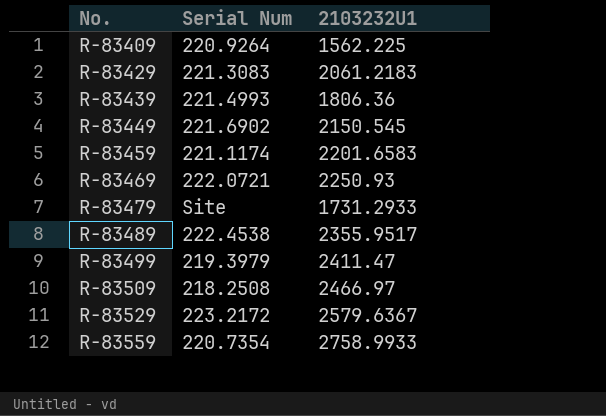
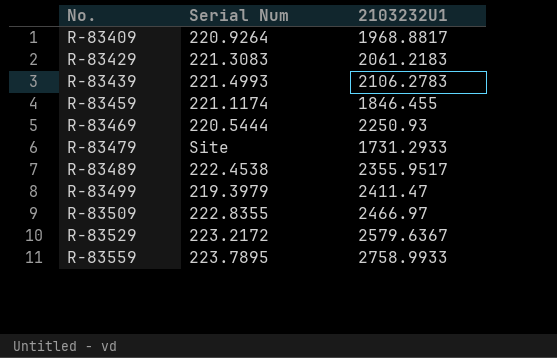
row R-83449: 221.6902 | 2150.545 -> none
R-83409 | 2103232U1: 1562.225 -> 1968.8817
R-83439 | 2103232U1: 1806.36 -> 2106.2783
R-83459 | 2103232U1: 2201.6583 -> 1846.455
R-83469 | Serial Num: 222.0721 -> 220.5444
R-83509 | Serial Num: 218.2508 -> 222.8355
R-83559 | Serial Num: 220.7354 -> 223.7895

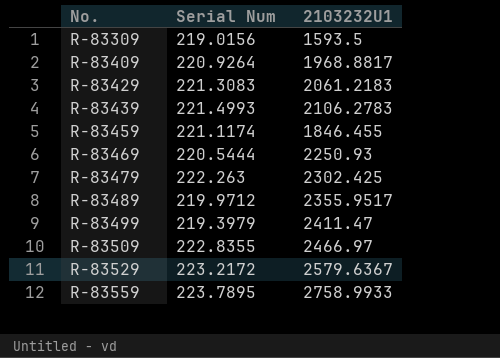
row R-83309: none -> 219.0156 | 1593.5
R-83479 | Serial Num: Site -> 222.263
R-83479 | 2103232U1: 1731.2933 -> 2302.425
R-83489 | Serial Num: 222.4538 -> 219.9712

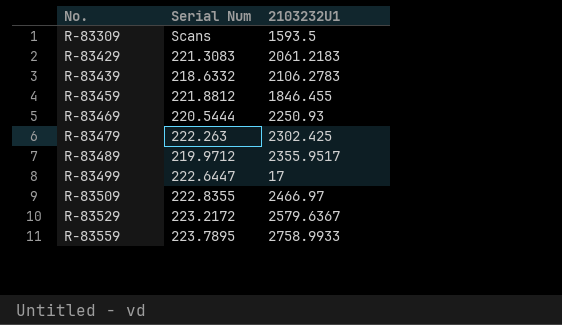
row R-83409: 220.9264 | 1968.8817 -> none
R-83309 | Serial Num: 219.0156 -> Scans
R-83439 | Serial Num: 221.4993 -> 218.6332
R-83459 | Serial Num: 221.1174 -> 221.8812
R-83499 | Serial Num: 219.3979 -> 222.6447
R-83499 | 2103232U1: 2411.47 -> 17

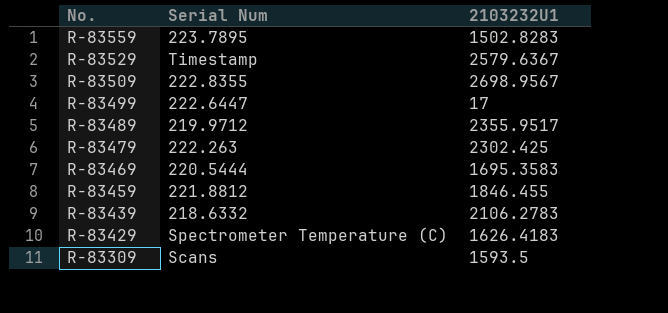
row order: No. ascending -> No. descending
R-83559 | 2103232U1: 2758.9933 -> 1502.8283
R-83529 | Serial Num: 223.2172 -> Timestamp
R-83509 | 2103232U1: 2466.97 -> 2698.9567
R-83469 | 2103232U1: 2250.93 -> 1695.3583
R-83429 | Serial Num: 221.3083 -> Spectrometer Temperature (C)
R-83429 | 2103232U1: 2061.2183 -> 1626.4183

